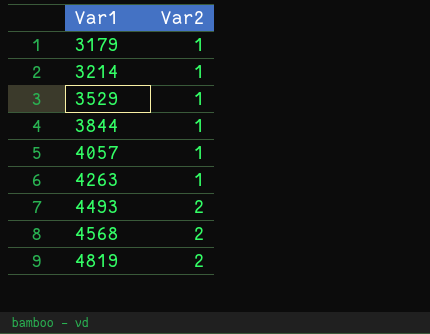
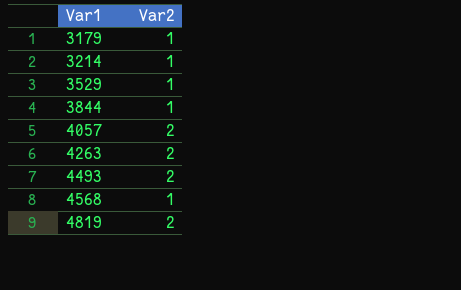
4057 | Var2: 1 -> 2
4263 | Var2: 1 -> 2
4568 | Var2: 2 -> 1

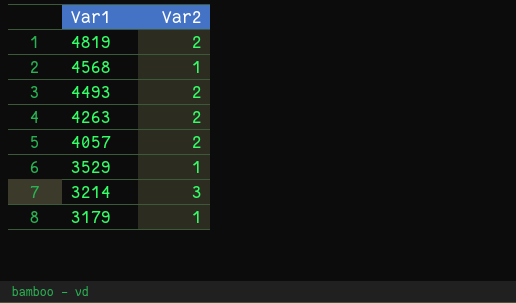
row order: Var1 ascending -> Var1 descending
row 3844: 1 -> none
3214 | Var2: 1 -> 3

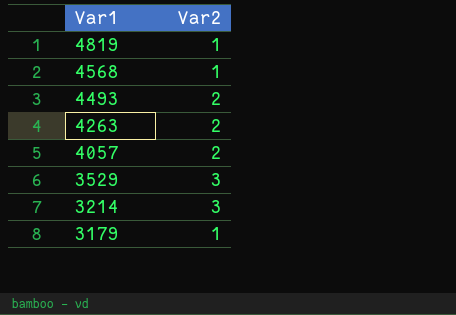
4819 | Var2: 2 -> 1
3529 | Var2: 1 -> 3

